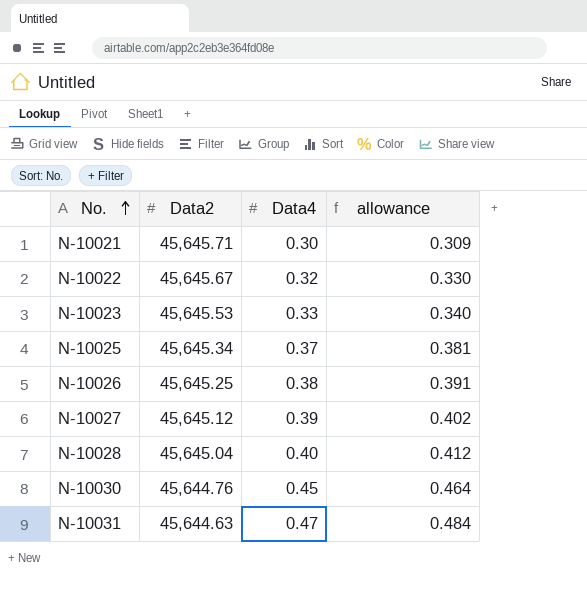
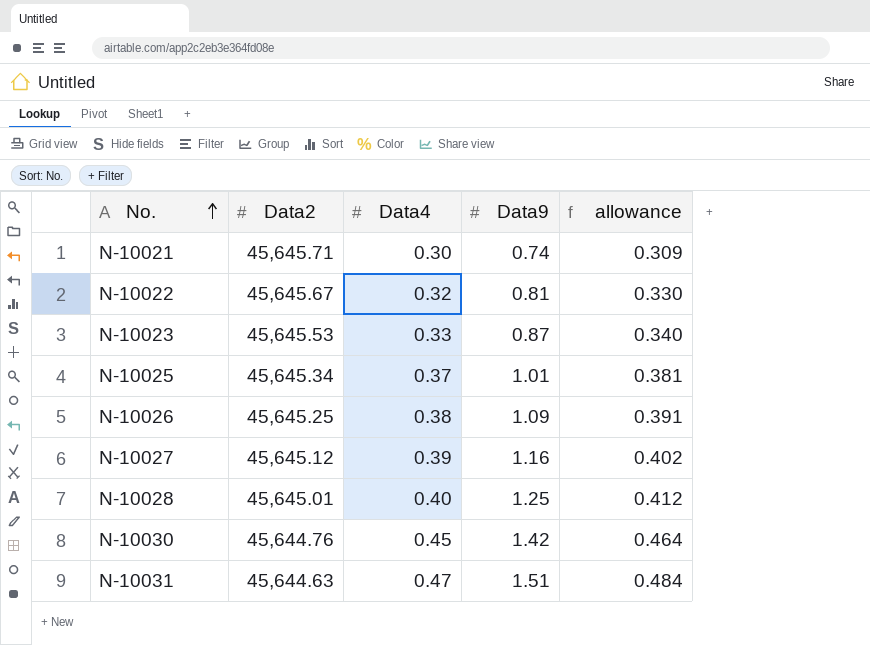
column Data9 | position: none -> 4
N-10028 | Data2: 45,645.04 -> 45,645.01

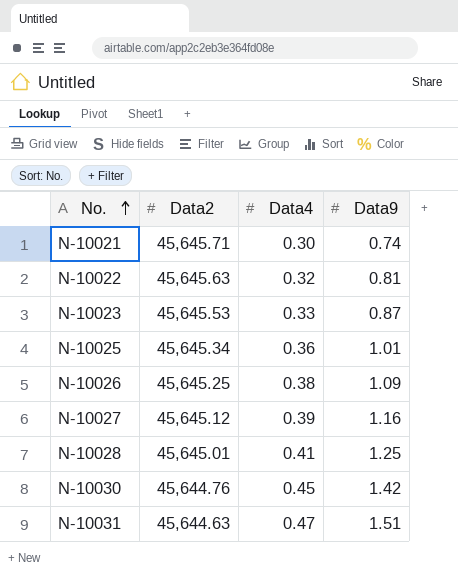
column allowance | formula: [Data4] * 1.03 -> none
N-10022 | Data2: 45,645.67 -> 45,645.63
N-10025 | Data4: 0.37 -> 0.36
N-10028 | Data4: 0.40 -> 0.41

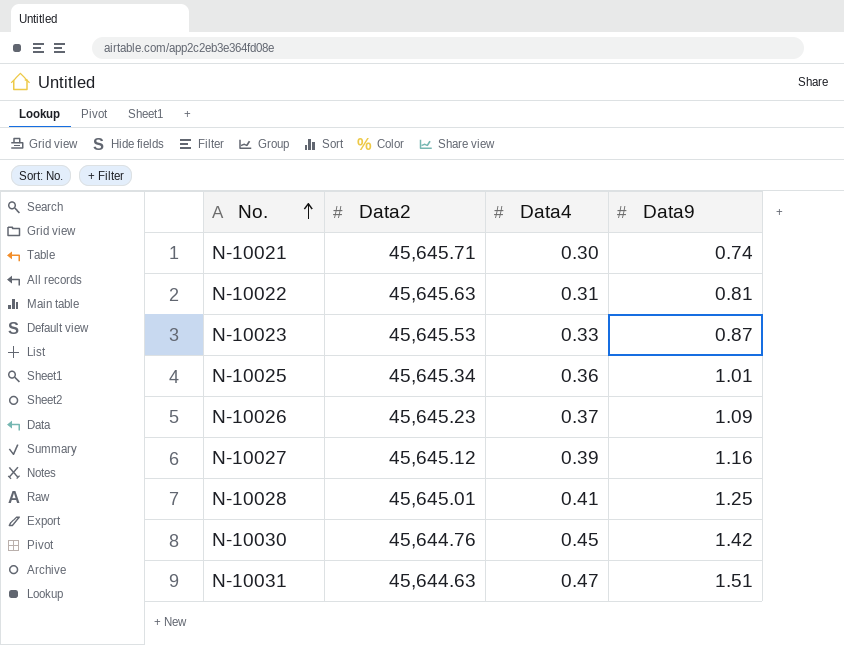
N-10022 | Data4: 0.32 -> 0.31
N-10026 | Data2: 45,645.25 -> 45,645.23
N-10026 | Data4: 0.38 -> 0.37

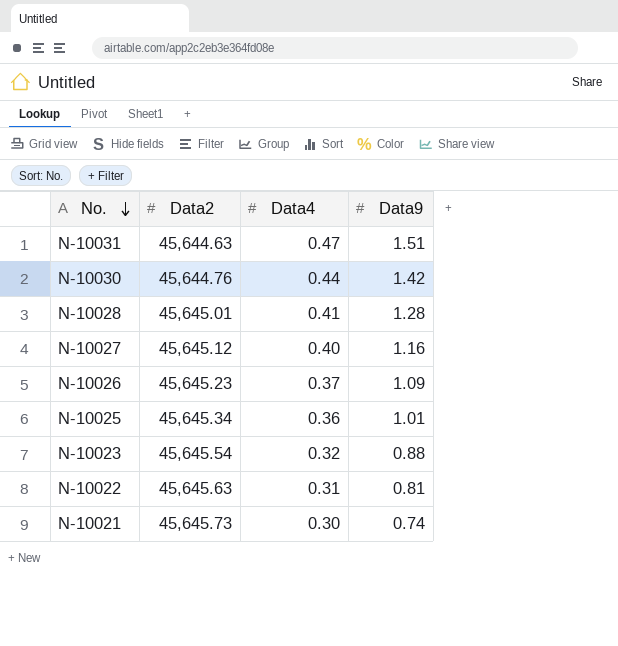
row order: No. ascending -> No. descending
N-10030 | Data4: 0.45 -> 0.44
N-10028 | Data9: 1.25 -> 1.28
N-10027 | Data4: 0.39 -> 0.40
N-10023 | Data2: 45,645.53 -> 45,645.54
N-10023 | Data4: 0.33 -> 0.32
N-10023 | Data9: 0.87 -> 0.88
N-10021 | Data2: 45,645.71 -> 45,645.73

